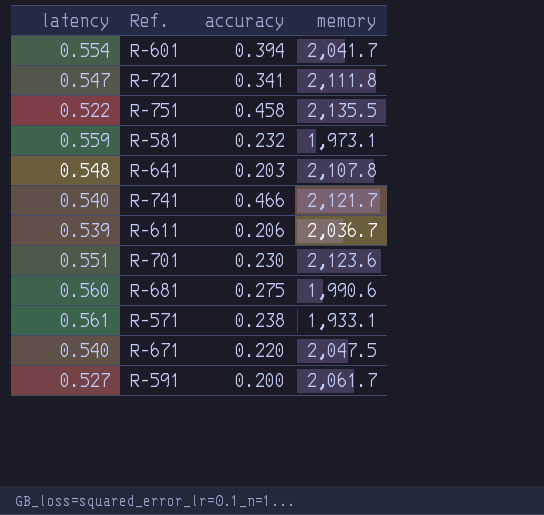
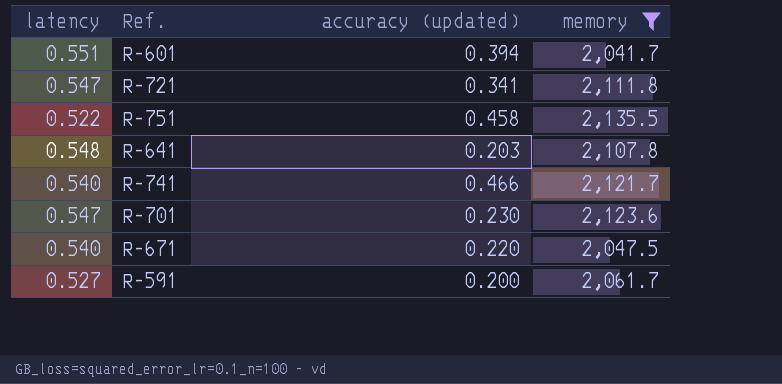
filter: none -> memory >= 2,041.7
column name: accuracy -> accuracy (updated)
R-601 | latency: 0.554 -> 0.551
R-701 | latency: 0.551 -> 0.547

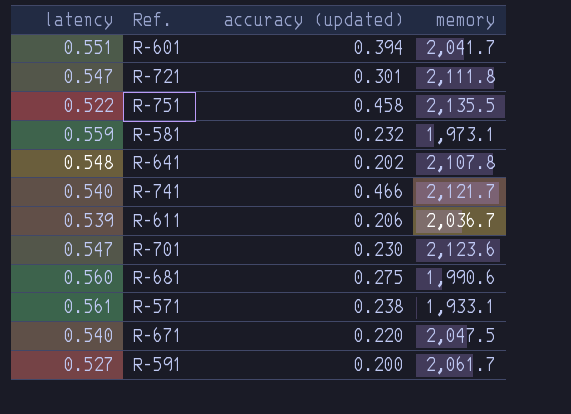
filter: memory >= 2,041.7 -> none
R-721 | accuracy (updated): 0.341 -> 0.301
R-641 | accuracy (updated): 0.203 -> 0.202

